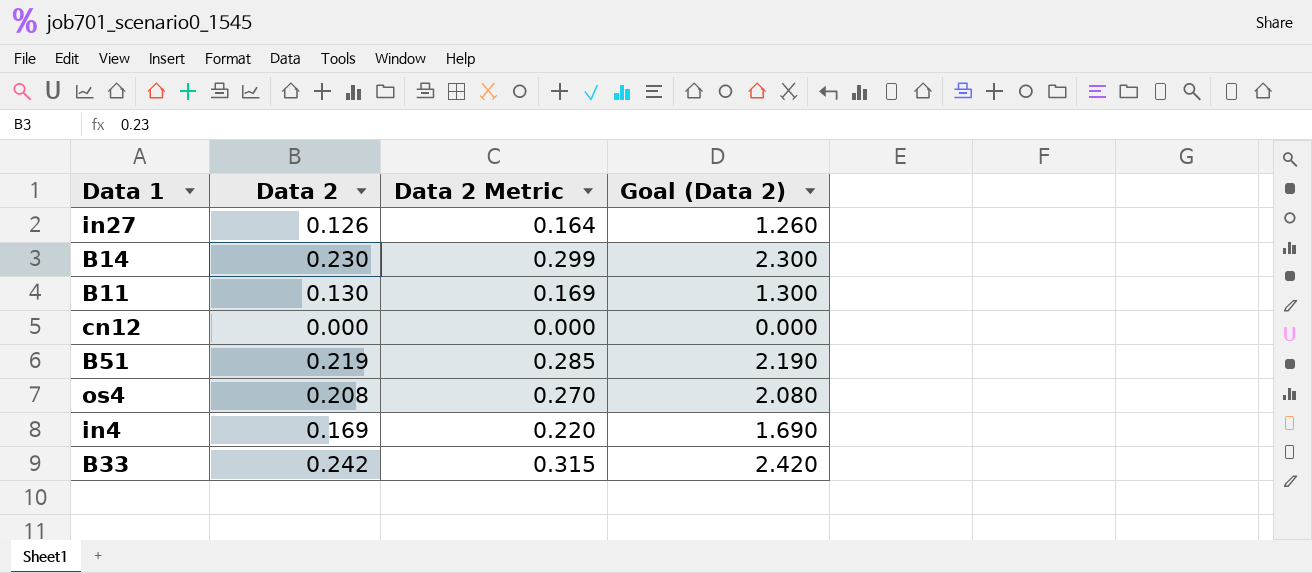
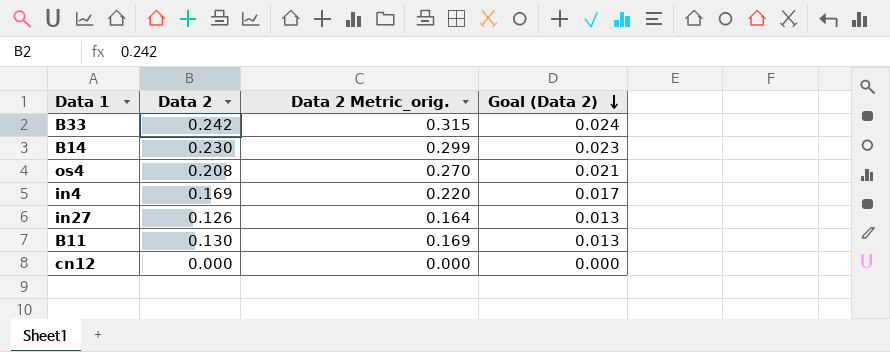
row order: none -> Goal (Data 2) descending
column name: Data 2 Metric -> Data 2 Metric_orig.
column Goal (Data 2) | formula: [Data 2] * 10 -> [Data 2] * 0.1
row B51: 0.219 | 0.285 | 2.190 -> none

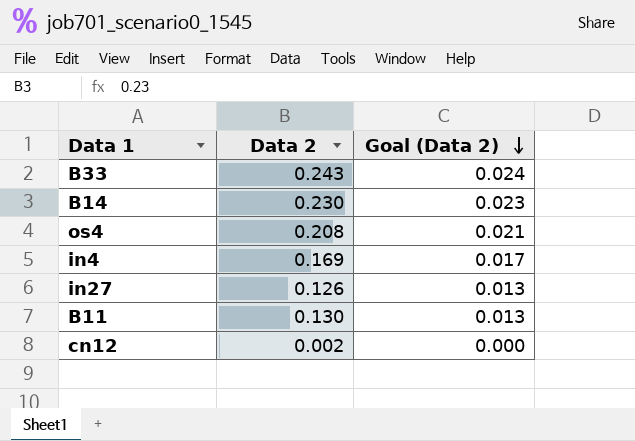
column Data 2 Metric_orig. | formula: [Data 2] * 1.3 -> none
B33 | Data 2: 0.242 -> 0.243
cn12 | Data 2: 0.000 -> 0.002

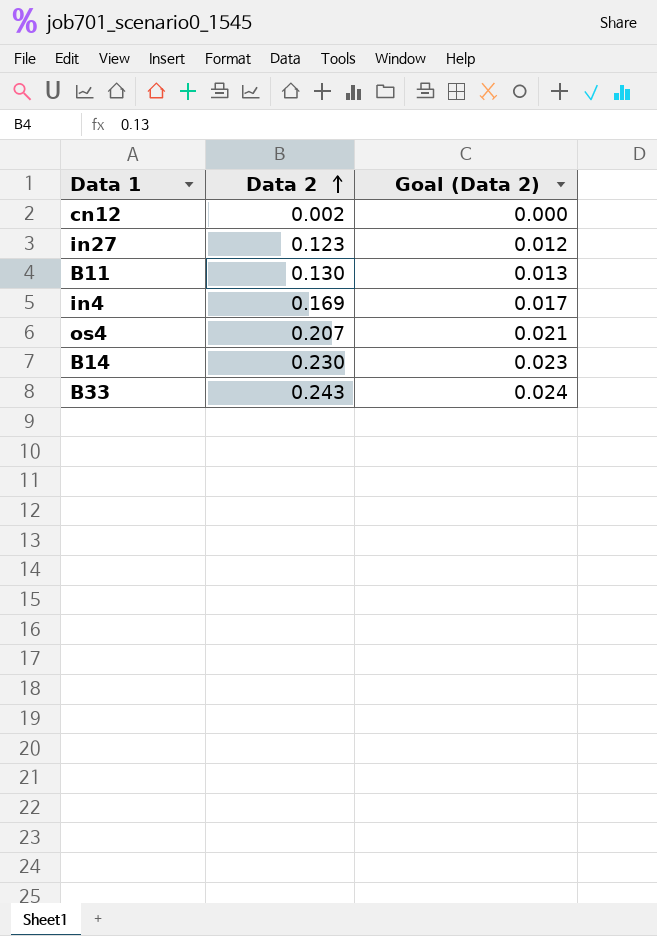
row order: Goal (Data 2) descending -> Data 2 ascending
in27 | Data 2: 0.126 -> 0.123
in27 | Goal (Data 2): 0.013 -> 0.012
os4 | Data 2: 0.208 -> 0.207

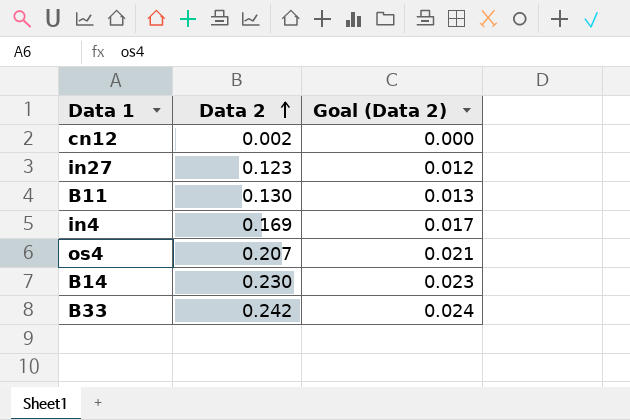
B33 | Data 2: 0.243 -> 0.242

